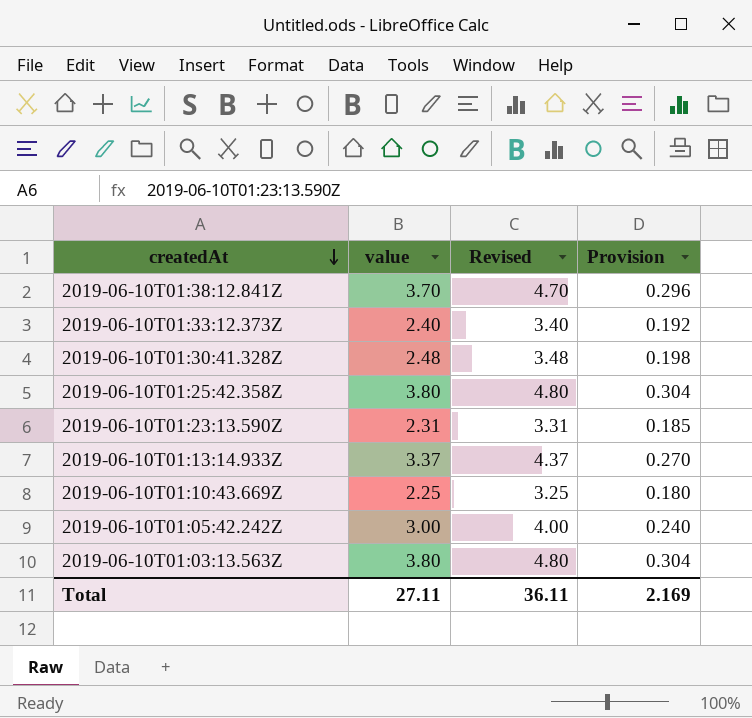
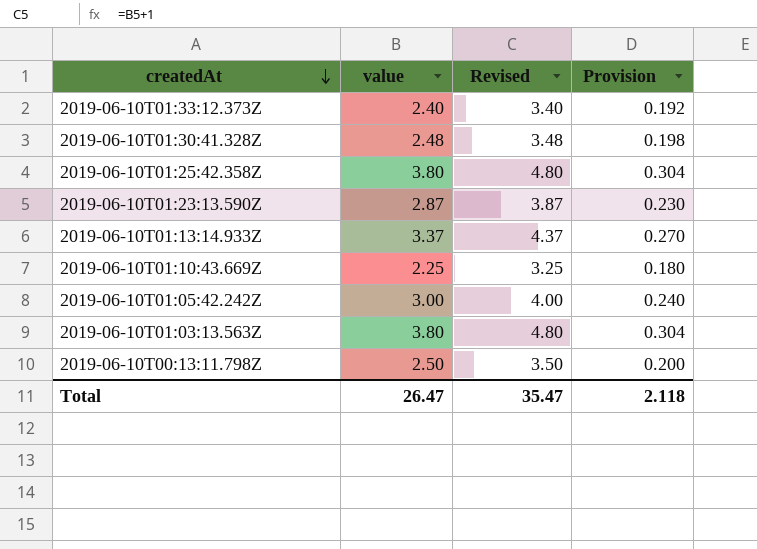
row 2019-06-10T01:38:12.841Z: 3.70 | 4.70 | 0.296 -> none
2019-06-10T01:23:13.590Z | value: 2.31 -> 2.87
2019-06-10T01:23:13.590Z | Revised: 3.31 -> 3.87
2019-06-10T01:23:13.590Z | Provision: 0.185 -> 0.230
row 2019-06-10T00:13:11.798Z: none -> 2.50 | 3.50 | 0.200
Total | value: 27.11 -> 26.47
Total | Revised: 36.11 -> 35.47
Total | Provision: 2.169 -> 2.118

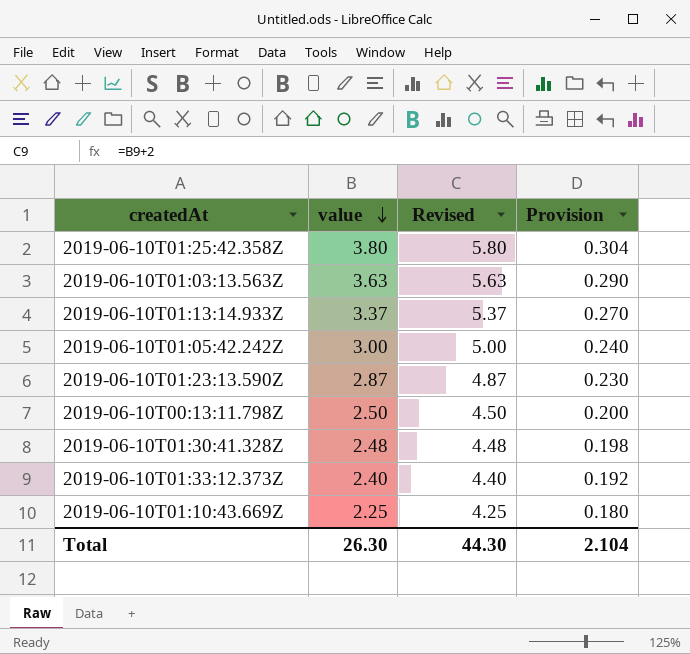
row order: createdAt descending -> value descending
column Revised | formula: [value] + 1 -> [value] + 2
2019-06-10T01:03:13.563Z | value: 3.80 -> 3.63
2019-06-10T01:03:13.563Z | Provision: 0.304 -> 0.290
Total | value: 26.47 -> 26.30
Total | Revised: 35.47 -> 44.30
Total | Provision: 2.118 -> 2.104

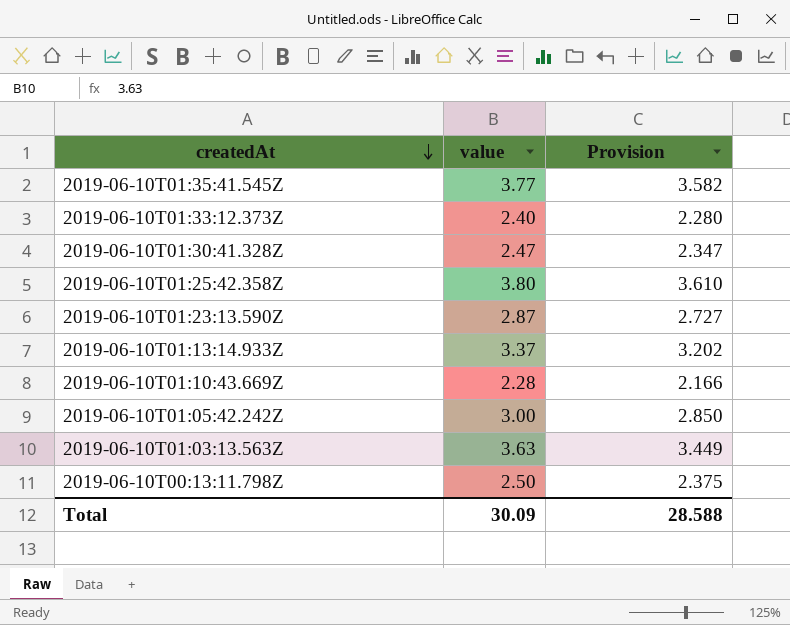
row order: value descending -> createdAt descending
column Revised | formula: [value] + 2 -> none
column Provision | formula: [value] * 0.08 -> [value] * 0.95
row 2019-06-10T01:35:41.545Z: none -> 3.77 | 3.582
2019-06-10T01:30:41.328Z | value: 2.48 -> 2.47
2019-06-10T01:10:43.669Z | value: 2.25 -> 2.28
Total | value: 26.30 -> 30.09
Total | Provision: 2.104 -> 28.588

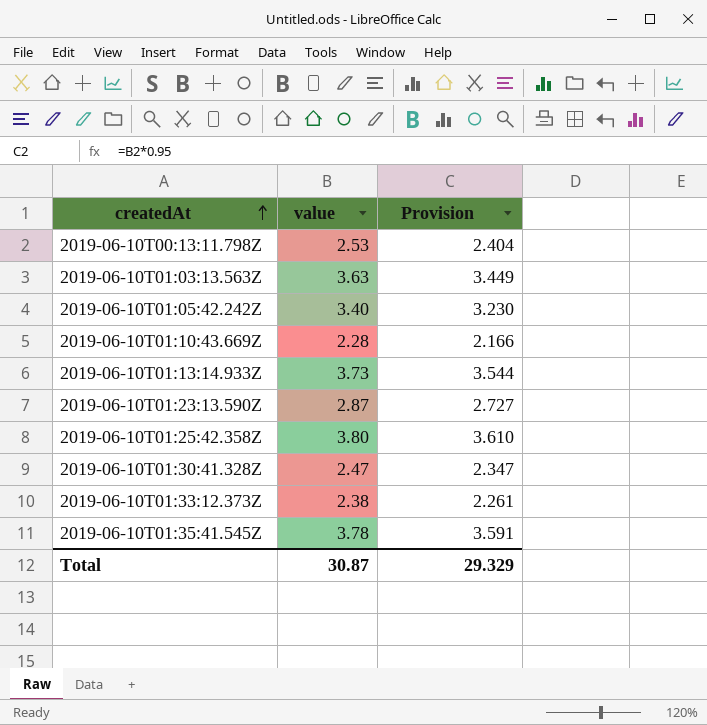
row order: createdAt descending -> createdAt ascending
2019-06-10T00:13:11.798Z | value: 2.50 -> 2.53
2019-06-10T00:13:11.798Z | Provision: 2.375 -> 2.404
2019-06-10T01:05:42.242Z | value: 3.00 -> 3.40
2019-06-10T01:05:42.242Z | Provision: 2.850 -> 3.230
2019-06-10T01:13:14.933Z | value: 3.37 -> 3.73
2019-06-10T01:13:14.933Z | Provision: 3.202 -> 3.544
2019-06-10T01:33:12.373Z | value: 2.40 -> 2.38
2019-06-10T01:33:12.373Z | Provision: 2.280 -> 2.261
2019-06-10T01:35:41.545Z | value: 3.77 -> 3.78
2019-06-10T01:35:41.545Z | Provision: 3.582 -> 3.591
Total | value: 30.09 -> 30.87
Total | Provision: 28.588 -> 29.329

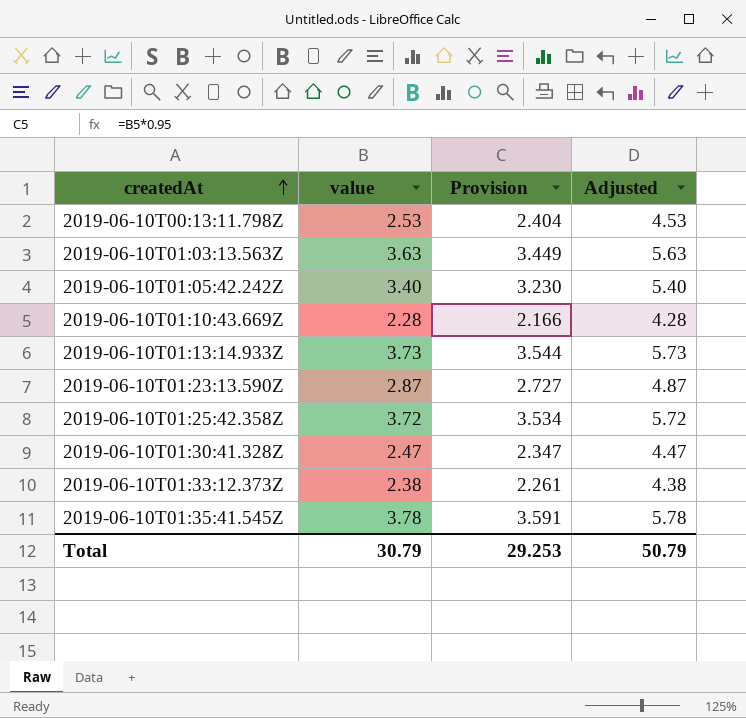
column Adjusted | formula: none -> [value] + 2
2019-06-10T01:25:42.358Z | value: 3.80 -> 3.72
2019-06-10T01:25:42.358Z | Provision: 3.610 -> 3.534
Total | value: 30.87 -> 30.79
Total | Provision: 29.329 -> 29.253

